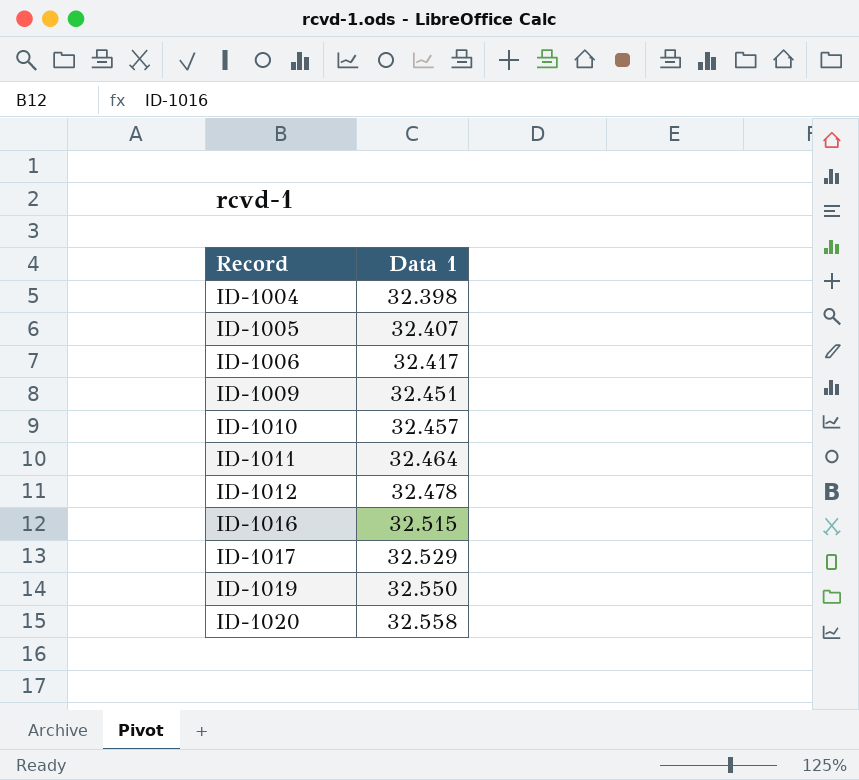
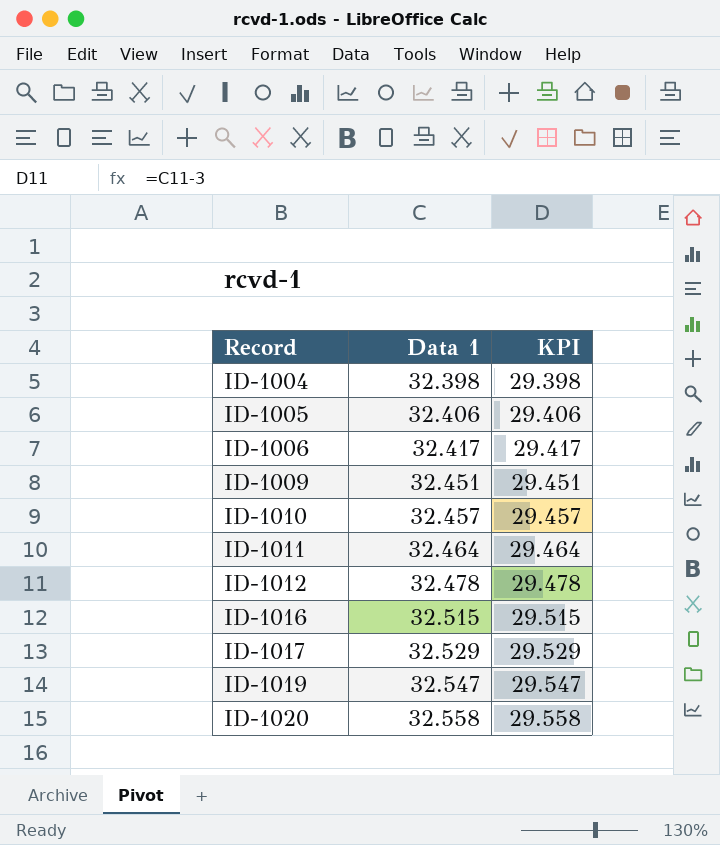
column KPI | formula: none -> [Data 1] - 3
ID-1005 | Data 1: 32.407 -> 32.406
ID-1019 | Data 1: 32.550 -> 32.547

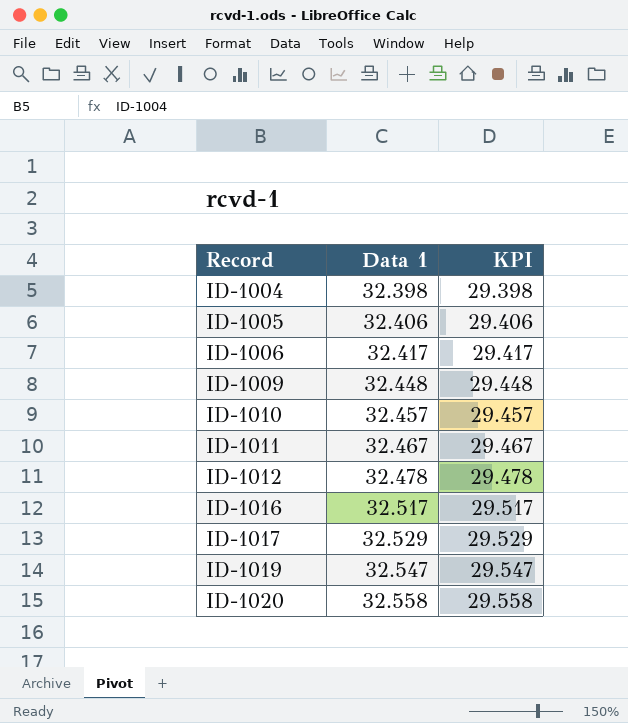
ID-1009 | Data 1: 32.451 -> 32.448
ID-1009 | KPI: 29.451 -> 29.448
ID-1011 | Data 1: 32.464 -> 32.467
ID-1011 | KPI: 29.464 -> 29.467
ID-1016 | Data 1: 32.515 -> 32.517
ID-1016 | KPI: 29.515 -> 29.517

